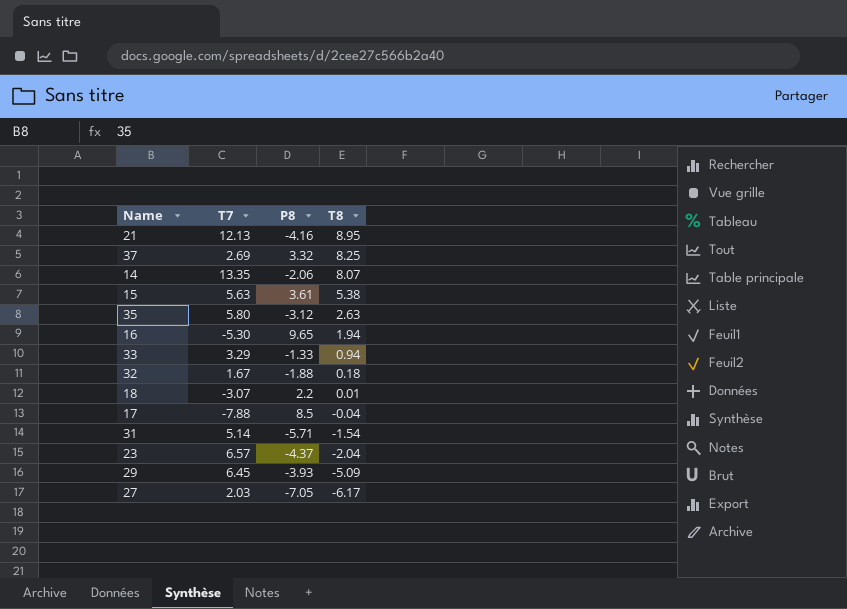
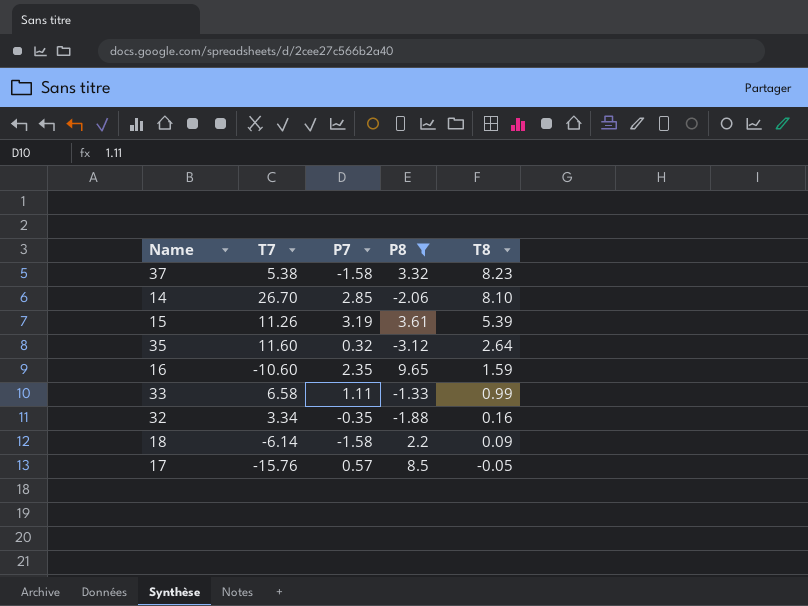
filter: none -> P8 >= -3.12
column P7 | position: none -> 3
37 | T7: 2.69 -> 5.38
37 | T8: 8.25 -> 8.23
14 | T7: 13.35 -> 26.70
14 | T8: 8.07 -> 8.10
15 | T7: 5.63 -> 11.26
15 | T8: 5.38 -> 5.39
35 | T7: 5.80 -> 11.60
35 | T8: 2.63 -> 2.64
16 | T7: -5.30 -> -10.60
16 | T8: 1.94 -> 1.59
33 | T7: 3.29 -> 6.58
33 | T8: 0.94 -> 0.99
32 | T7: 1.67 -> 3.34
32 | T8: 0.18 -> 0.16
18 | T7: -3.07 -> -6.14
18 | T8: 0.01 -> 0.09
17 | T7: -7.88 -> -15.76
17 | T8: -0.04 -> -0.05

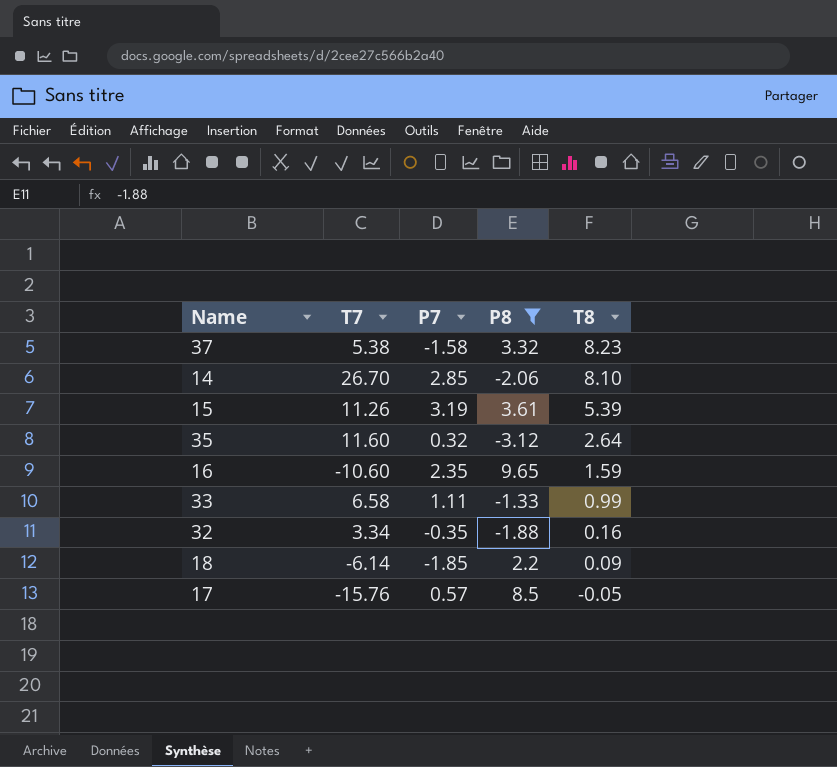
18 | P7: -1.58 -> -1.85

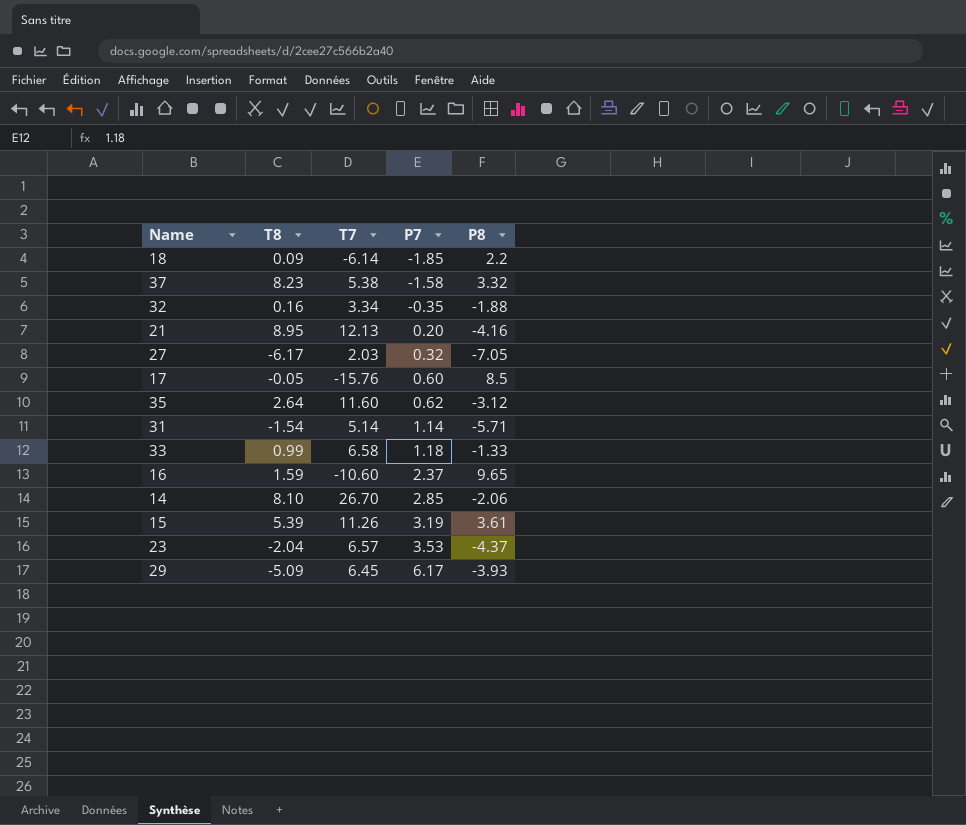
filter: P8 >= -3.12 -> none
row order: T8 descending -> P7 ascending
column T8 | position: 5 -> 2
17 | P7: 0.57 -> 0.60
35 | P7: 0.32 -> 0.62
33 | P7: 1.11 -> 1.18
16 | P7: 2.35 -> 2.37

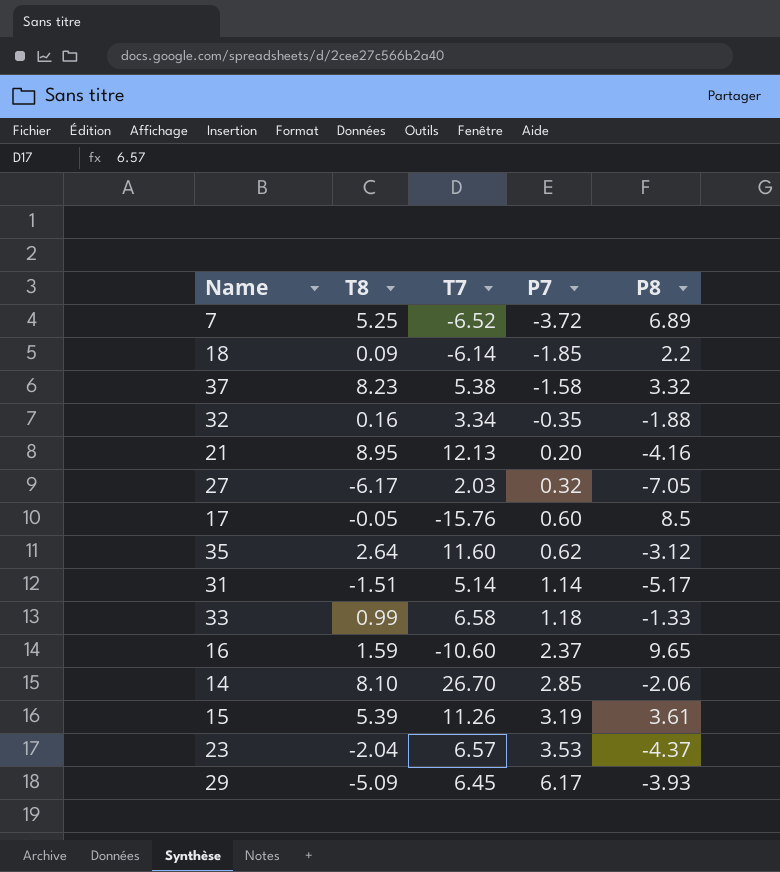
row 7: none -> 5.25 | -6.52 | -3.72 | 6.89
31 | T8: -1.54 -> -1.51
31 | P8: -5.71 -> -5.17

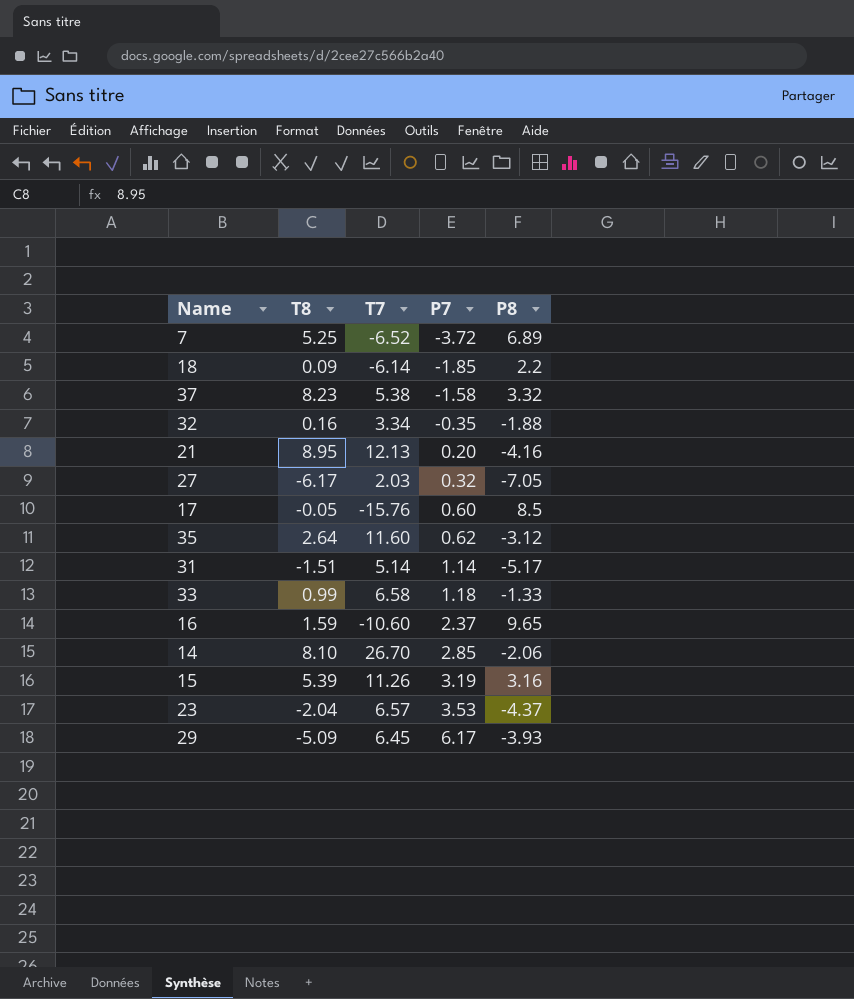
15 | P8: 3.61 -> 3.16

